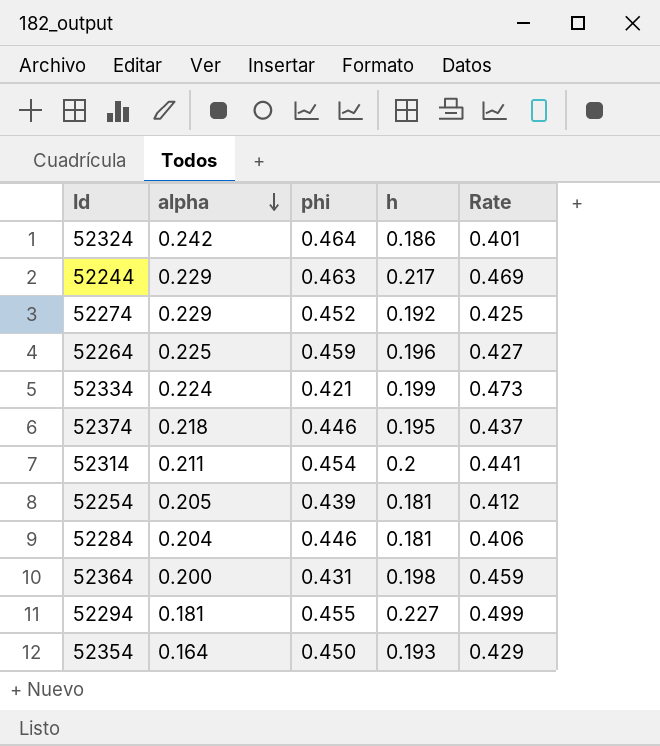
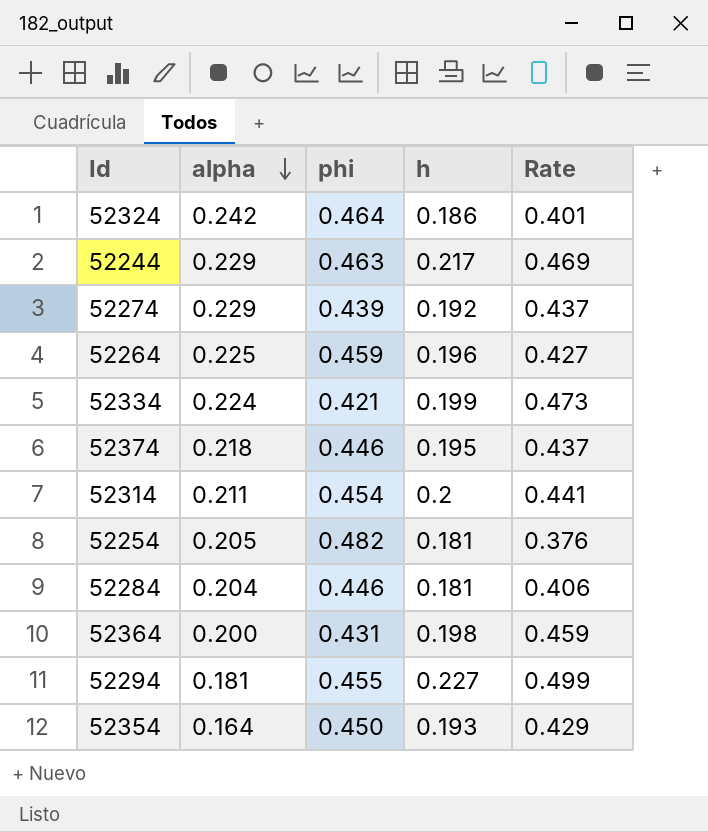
52274 | phi: 0.452 -> 0.439
52274 | Rate: 0.425 -> 0.437
52254 | phi: 0.439 -> 0.482
52254 | Rate: 0.412 -> 0.376

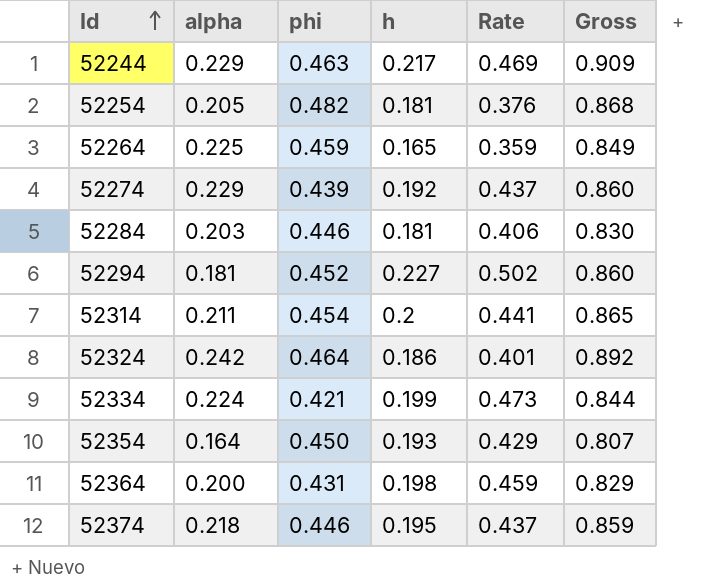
row order: alpha descending -> Id ascending
column Gross | formula: none -> [alpha] + [phi] + [h]
52264 | h: 0.196 -> 0.165
52264 | Rate: 0.427 -> 0.359
52284 | alpha: 0.204 -> 0.203
52294 | phi: 0.455 -> 0.452
52294 | Rate: 0.499 -> 0.502

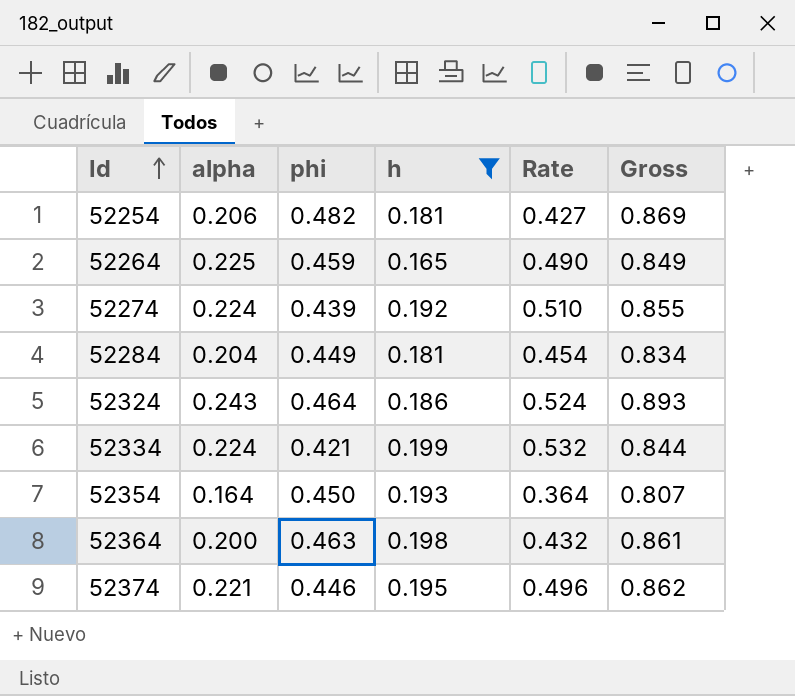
filter: none -> h <= 0.199
column Rate | formula: [h] / [phi] -> [alpha] / [phi]
52254 | alpha: 0.205 -> 0.206
52254 | Gross: 0.868 -> 0.869
52274 | alpha: 0.229 -> 0.224
52274 | Gross: 0.860 -> 0.855
52284 | alpha: 0.203 -> 0.204
52284 | phi: 0.446 -> 0.449
52284 | Gross: 0.830 -> 0.834
52324 | alpha: 0.242 -> 0.243
52324 | Gross: 0.892 -> 0.893
52364 | phi: 0.431 -> 0.463
52364 | Gross: 0.829 -> 0.861
52374 | alpha: 0.218 -> 0.221
52374 | Gross: 0.859 -> 0.862

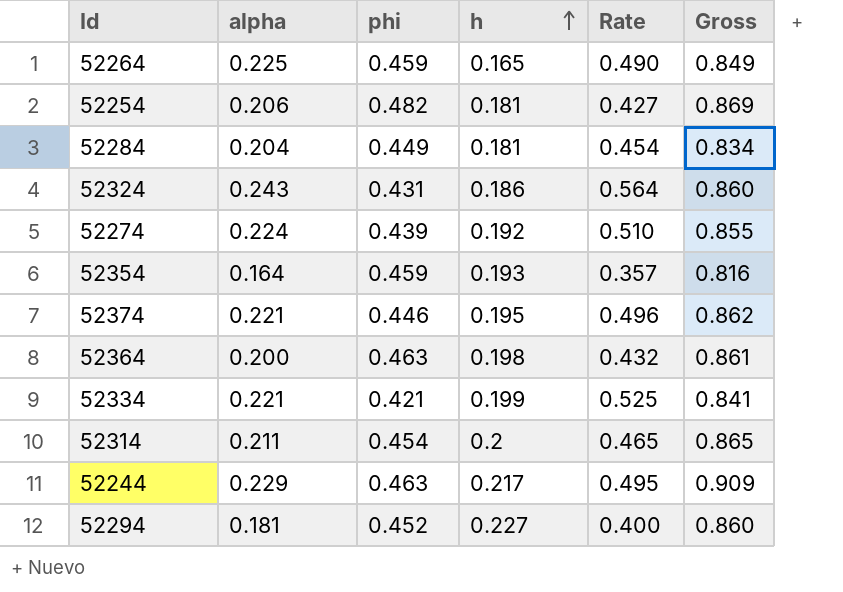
filter: h <= 0.199 -> none
row order: Id ascending -> h ascending
52324 | phi: 0.464 -> 0.431
52324 | Rate: 0.524 -> 0.564
52324 | Gross: 0.893 -> 0.860
52354 | phi: 0.450 -> 0.459
52354 | Rate: 0.364 -> 0.357
52354 | Gross: 0.807 -> 0.816
52334 | alpha: 0.224 -> 0.221
52334 | Rate: 0.532 -> 0.525
52334 | Gross: 0.844 -> 0.841

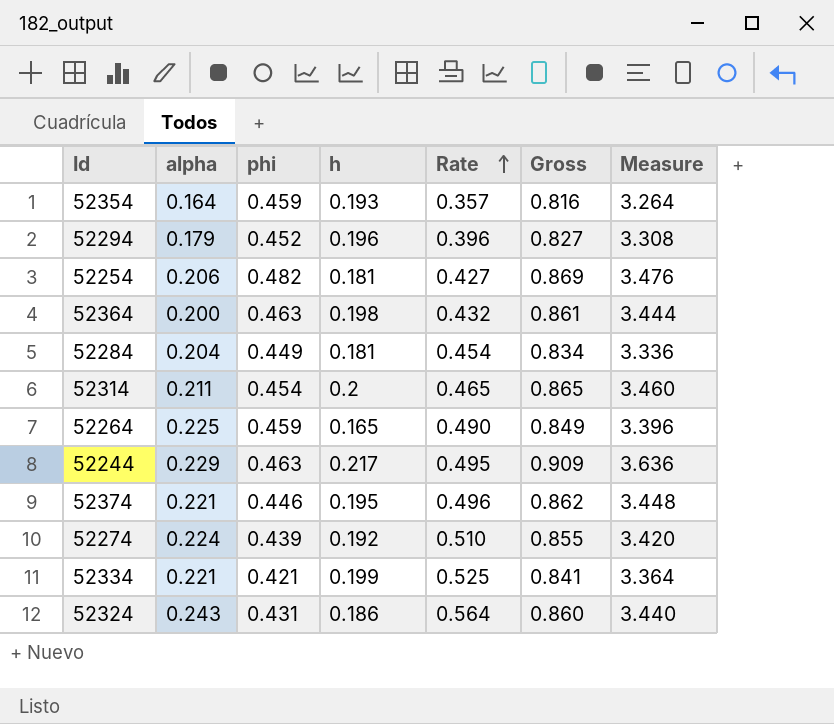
row order: h ascending -> Rate ascending
column Measure | formula: none -> [Gross] * 4
52294 | alpha: 0.181 -> 0.179
52294 | h: 0.227 -> 0.196
52294 | Rate: 0.400 -> 0.396
52294 | Gross: 0.860 -> 0.827

